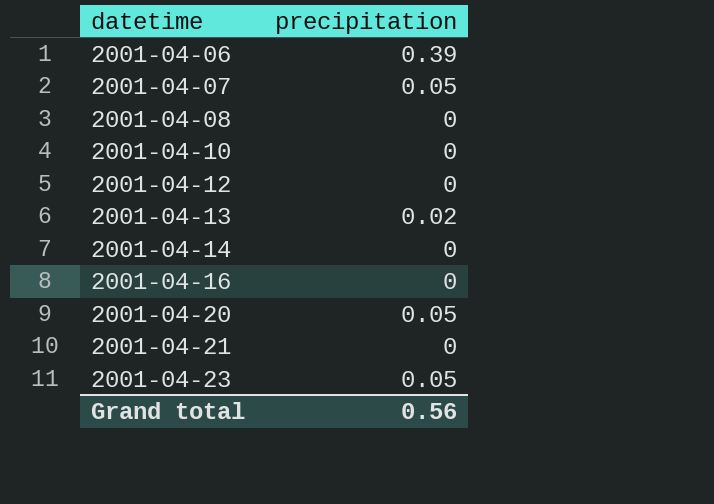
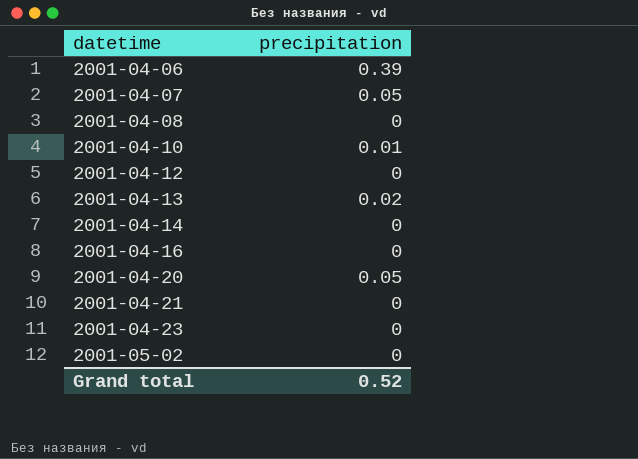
2001-04-10 | precipitation: 0 -> 0.01
2001-04-23 | precipitation: 0.05 -> 0
row 2001-05-02: none -> 0
Grand total | precipitation: 0.56 -> 0.52

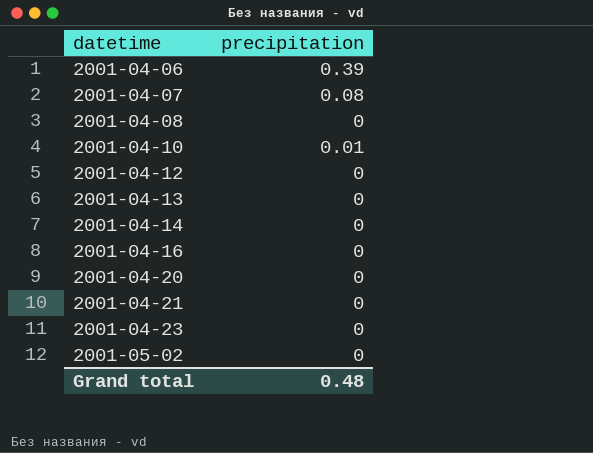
2001-04-07 | precipitation: 0.05 -> 0.08
2001-04-13 | precipitation: 0.02 -> 0
2001-04-20 | precipitation: 0.05 -> 0
Grand total | precipitation: 0.52 -> 0.48

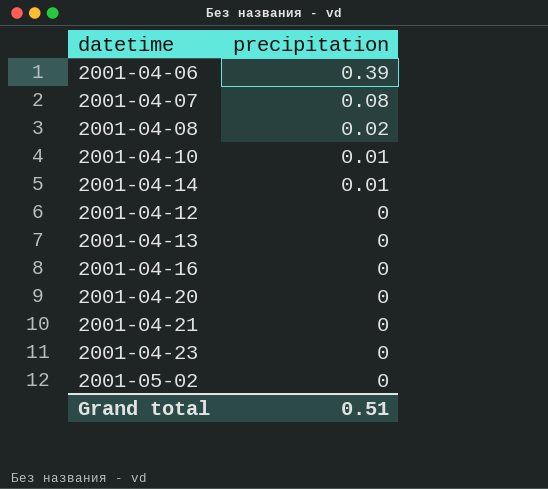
row order: datetime ascending -> precipitation descending
2001-04-08 | precipitation: 0 -> 0.02
2001-04-14 | precipitation: 0 -> 0.01
Grand total | precipitation: 0.48 -> 0.51

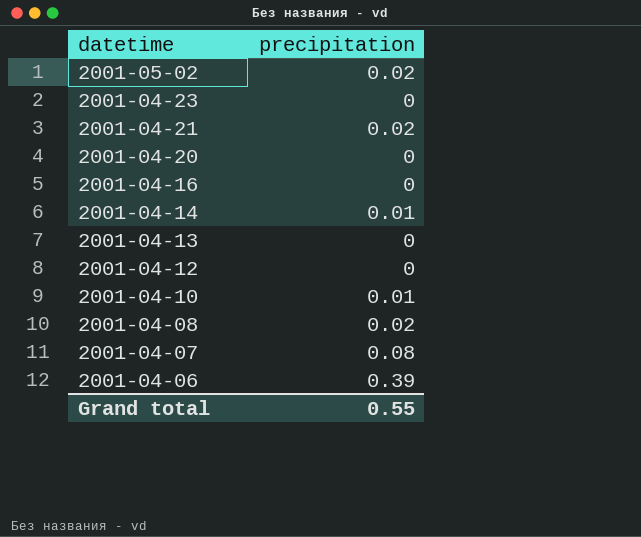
row order: precipitation descending -> datetime descending
2001-05-02 | precipitation: 0 -> 0.02
2001-04-21 | precipitation: 0 -> 0.02
Grand total | precipitation: 0.51 -> 0.55

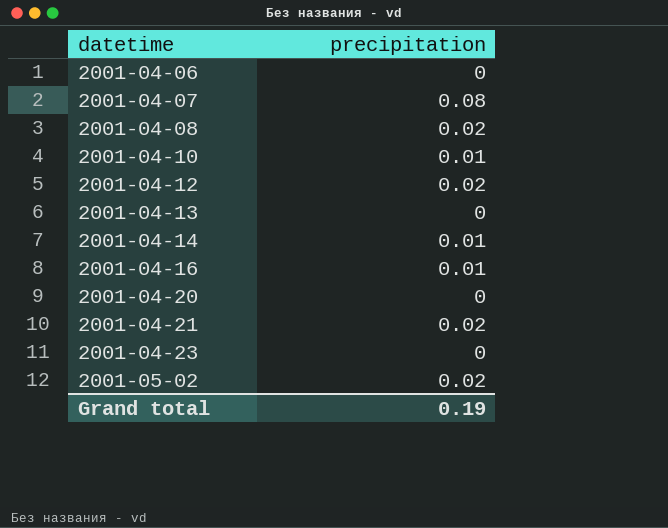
row order: datetime descending -> datetime ascending
2001-04-06 | precipitation: 0.39 -> 0
2001-04-12 | precipitation: 0 -> 0.02
2001-04-16 | precipitation: 0 -> 0.01
Grand total | precipitation: 0.55 -> 0.19

